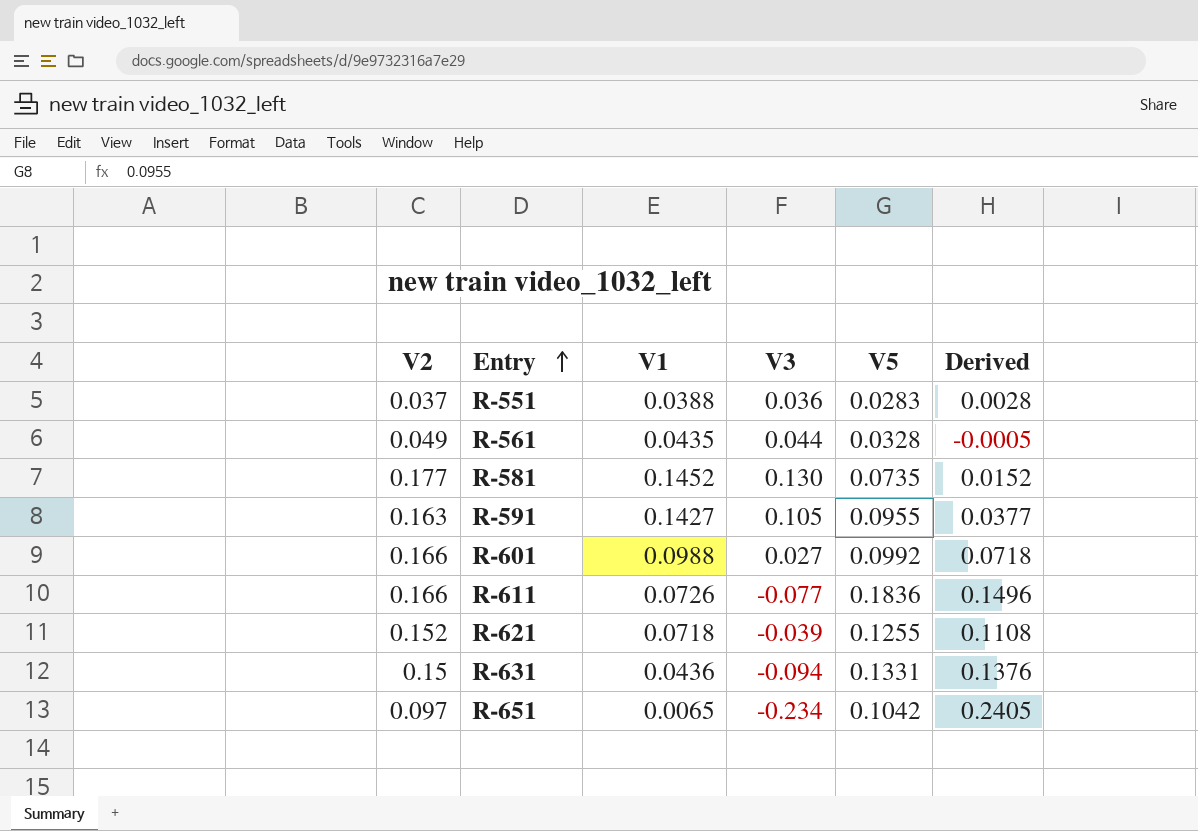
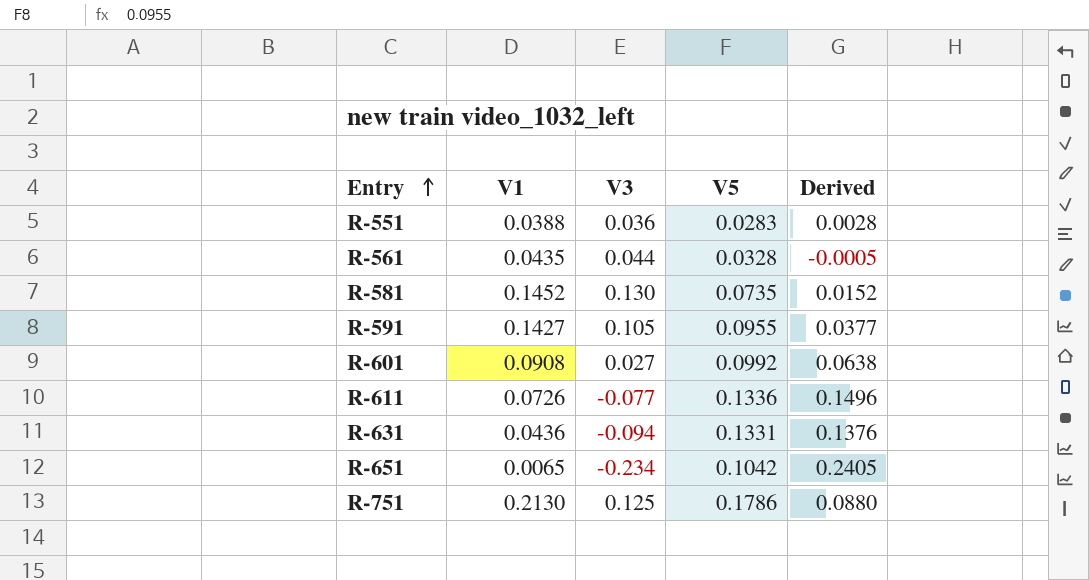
column V2 | position: 1 -> none
row R-621: 0.152 | 0.0718 | -0.039 | 0.1255 | 0.1108 -> none
R-601 | V1: 0.0988 -> 0.0908
R-601 | Derived: 0.0718 -> 0.0638
R-611 | V5: 0.1836 -> 0.1336
row R-751: none -> 0.2130 | 0.125 | 0.1786 | 0.0880

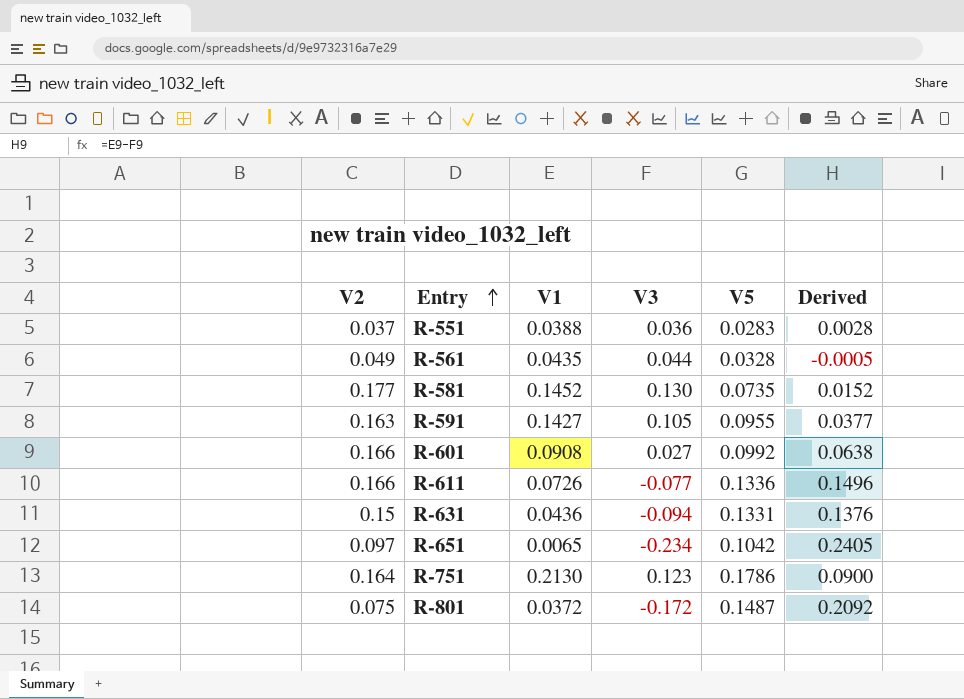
column V2 | position: none -> 1
R-751 | V3: 0.125 -> 0.123
R-751 | Derived: 0.0880 -> 0.0900
row R-801: none -> 0.075 | 0.0372 | -0.172 | 0.1487 | 0.2092

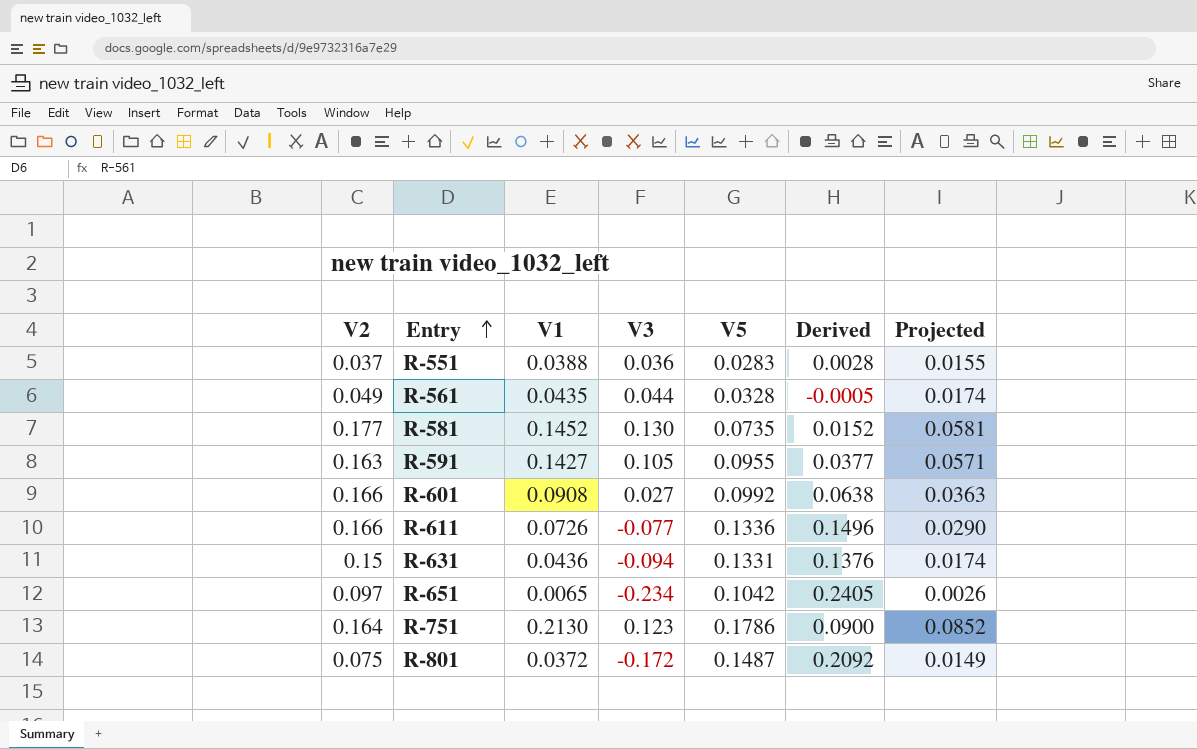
column Projected | formula: none -> [V1] * 0.4

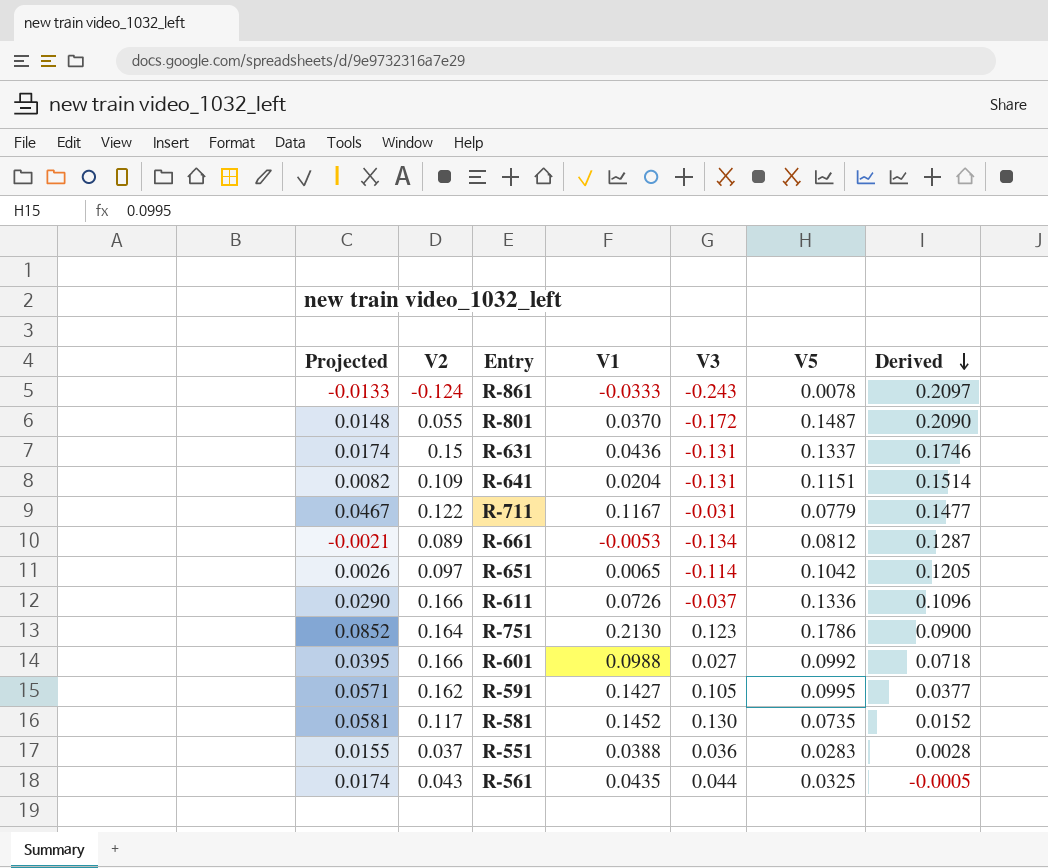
row order: Entry ascending -> Derived descending
column Projected | position: 7 -> 1
row R-861: none -> -0.0133 | -0.124 | -0.0333 | -0.243 | 0.0078 | 0.2097
R-801 | Projected: 0.0149 -> 0.0148
R-801 | V2: 0.075 -> 0.055
R-801 | V1: 0.0372 -> 0.0370
R-801 | Derived: 0.2092 -> 0.2090
R-631 | V3: -0.094 -> -0.131
R-631 | V5: 0.1331 -> 0.1337
R-631 | Derived: 0.1376 -> 0.1746
row R-641: none -> 0.0082 | 0.109 | 0.0204 | -0.131 | 0.1151 | 0.1514
row R-711: none -> 0.0467 | 0.122 | 0.1167 | -0.031 | 0.0779 | 0.1477
row R-661: none -> -0.0021 | 0.089 | -0.0053 | -0.134 | 0.0812 | 0.1287
R-651 | V3: -0.234 -> -0.114
R-651 | Derived: 0.2405 -> 0.1205
R-611 | V3: -0.077 -> -0.037
R-611 | Derived: 0.1496 -> 0.1096
R-601 | Projected: 0.0363 -> 0.0395
R-601 | V1: 0.0908 -> 0.0988
R-601 | Derived: 0.0638 -> 0.0718
R-591 | V2: 0.163 -> 0.162
R-591 | V5: 0.0955 -> 0.0995
R-581 | V2: 0.177 -> 0.117
R-561 | V2: 0.049 -> 0.043
R-561 | V5: 0.0328 -> 0.0325

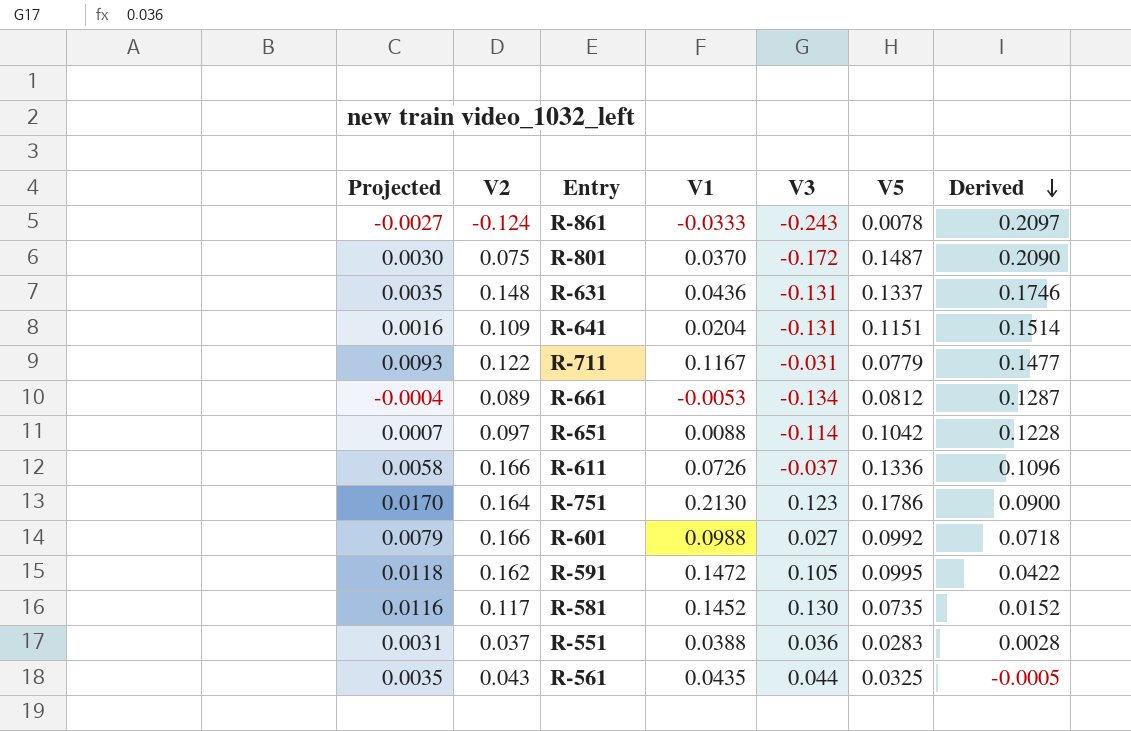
column Projected | formula: [V1] * 0.4 -> [V1] * 0.08
R-801 | V2: 0.055 -> 0.075
R-631 | V2: 0.15 -> 0.148
R-651 | V1: 0.0065 -> 0.0088
R-651 | Derived: 0.1205 -> 0.1228
R-591 | V1: 0.1427 -> 0.1472
R-591 | Derived: 0.0377 -> 0.0422

